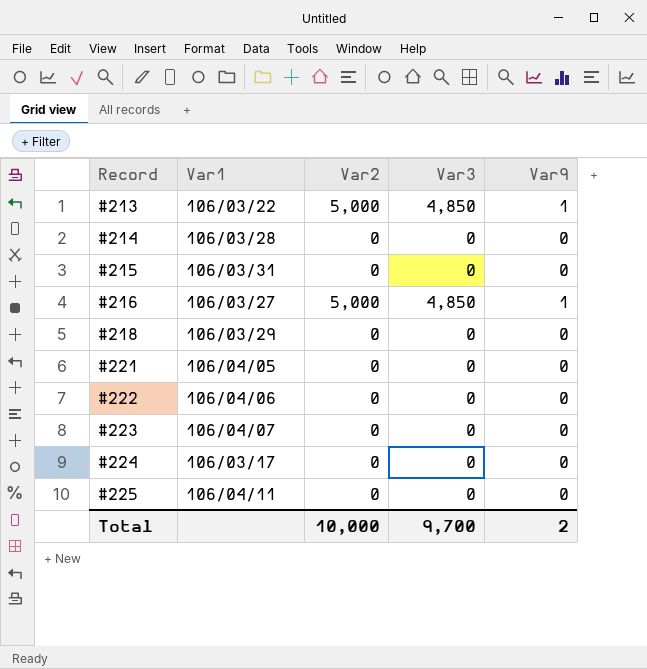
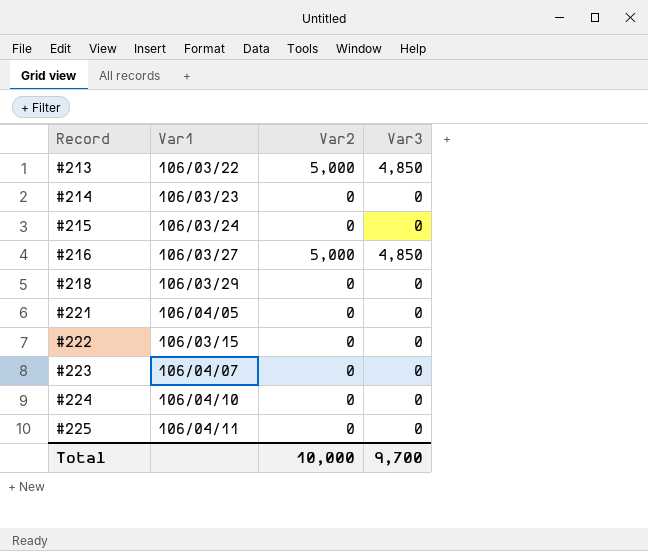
column Var9 | position: 5 -> none
#214 | Var1: 106/03/28 -> 106/03/23
#215 | Var1: 106/03/31 -> 106/03/24
#222 | Var1: 106/04/06 -> 106/03/15
#224 | Var1: 106/03/17 -> 106/04/10

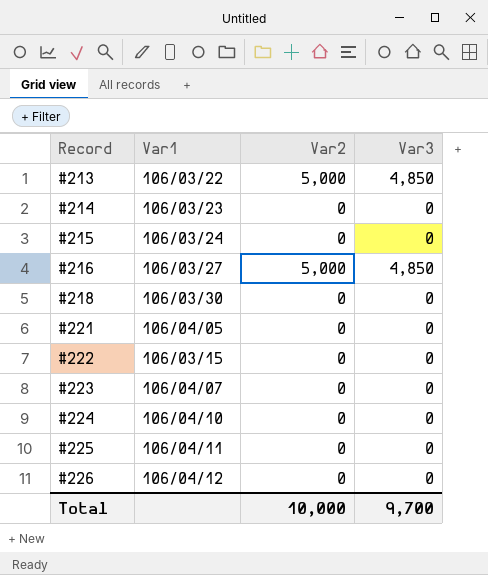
#218 | Var1: 106/03/29 -> 106/03/30
row #226: none -> 106/04/12 | 0 | 0

